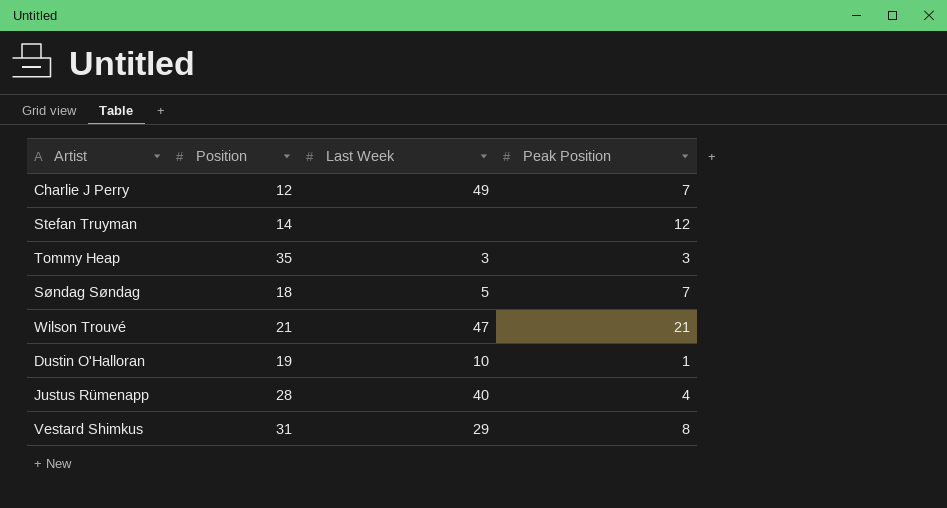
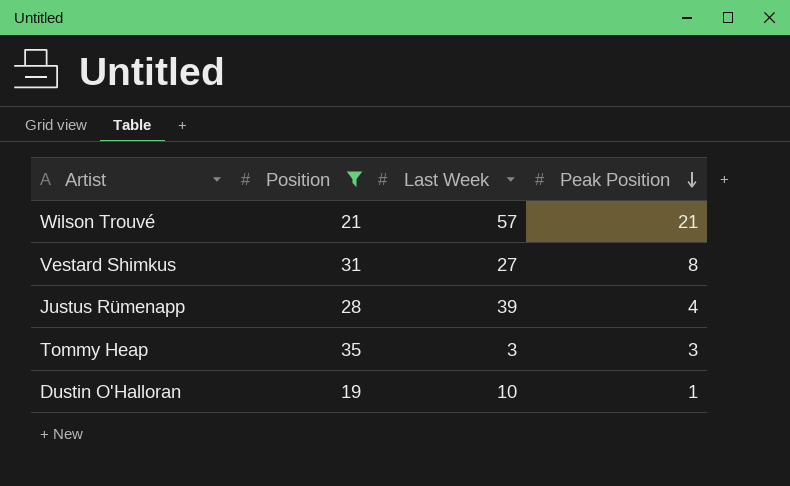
filter: none -> Position >= 19
row order: none -> Peak Position descending
Wilson Trouvé | Last Week: 47 -> 57
Vestard Shimkus | Last Week: 29 -> 27
Justus Rümenapp | Last Week: 40 -> 39

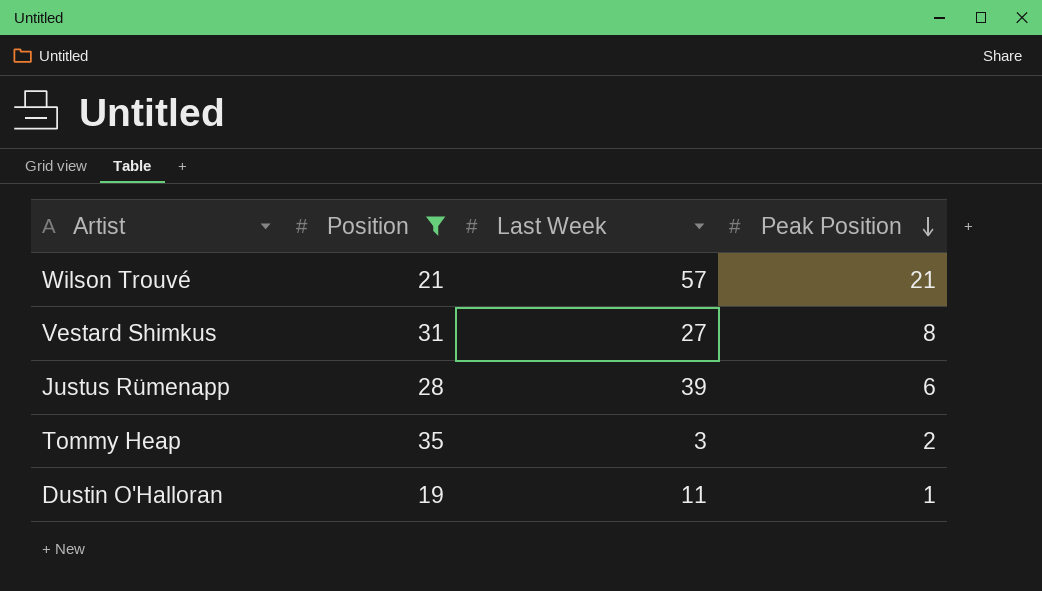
Justus Rümenapp | Peak Position: 4 -> 6
Tommy Heap | Peak Position: 3 -> 2
Dustin O'Halloran | Last Week: 10 -> 11

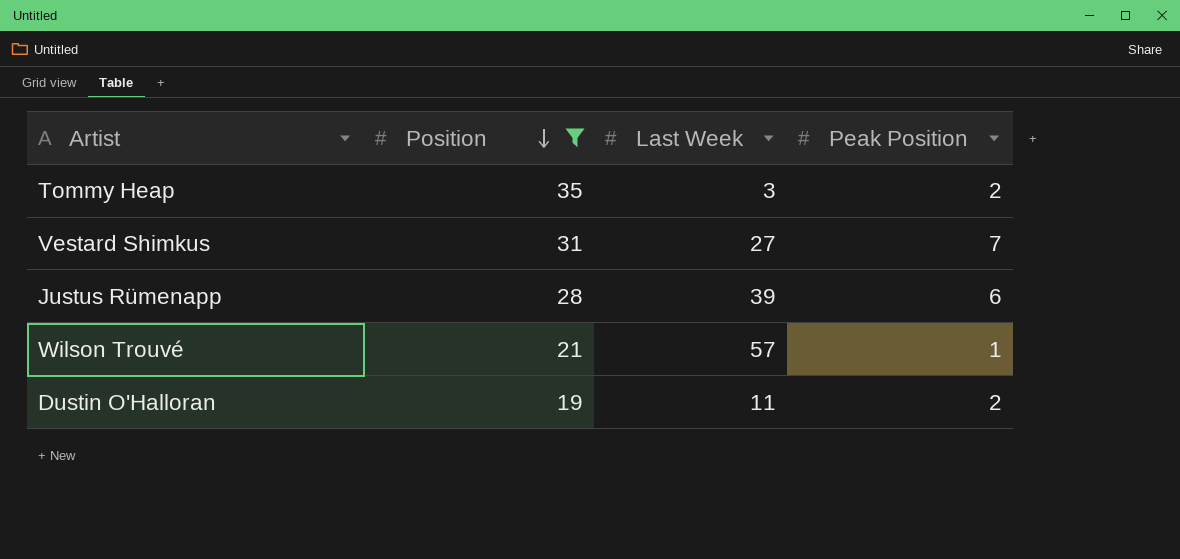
row order: Peak Position descending -> Position descending
Vestard Shimkus | Peak Position: 8 -> 7
Wilson Trouvé | Peak Position: 21 -> 1
Dustin O'Halloran | Peak Position: 1 -> 2

